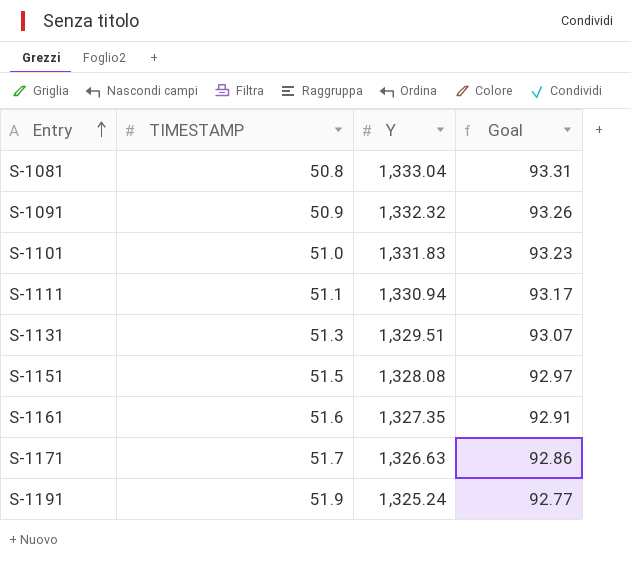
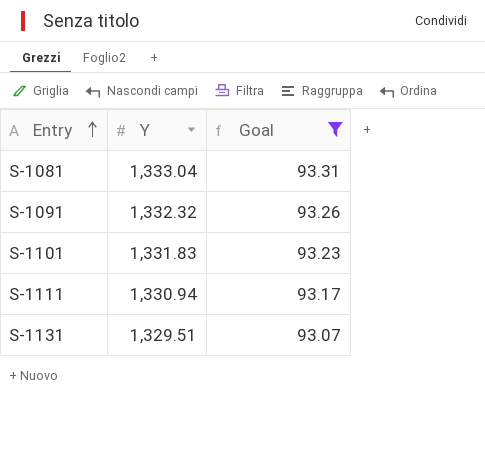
filter: none -> Goal >= 93.07
column TIMESTAMP | position: 2 -> none

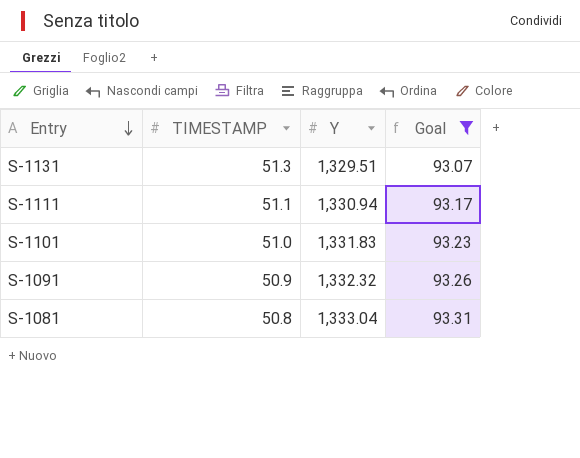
row order: Entry ascending -> Entry descending
column TIMESTAMP | position: none -> 2

